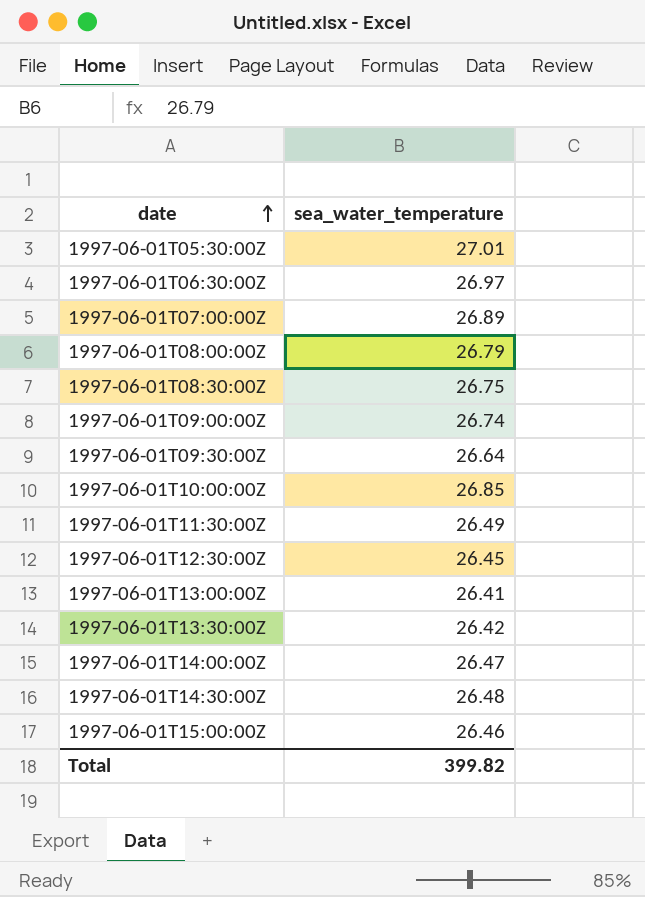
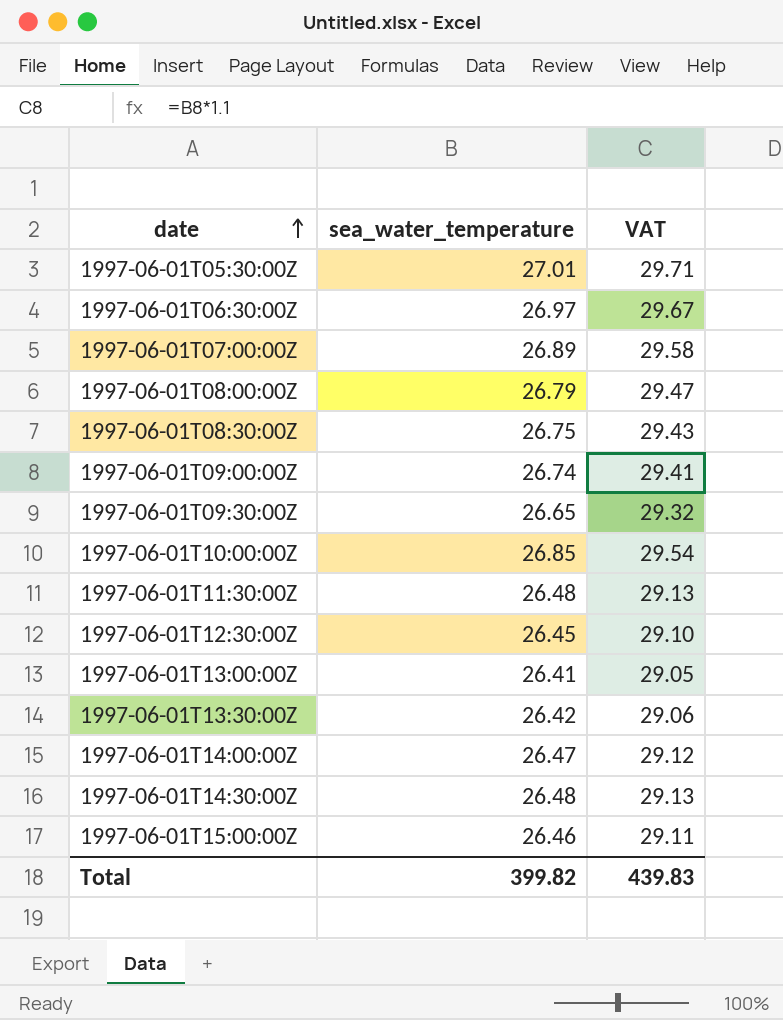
column VAT | formula: none -> [sea_water_temperature] * 1.1
1997-06-01T09:30:00Z | sea_water_temperature: 26.64 -> 26.65
1997-06-01T11:30:00Z | sea_water_temperature: 26.49 -> 26.48

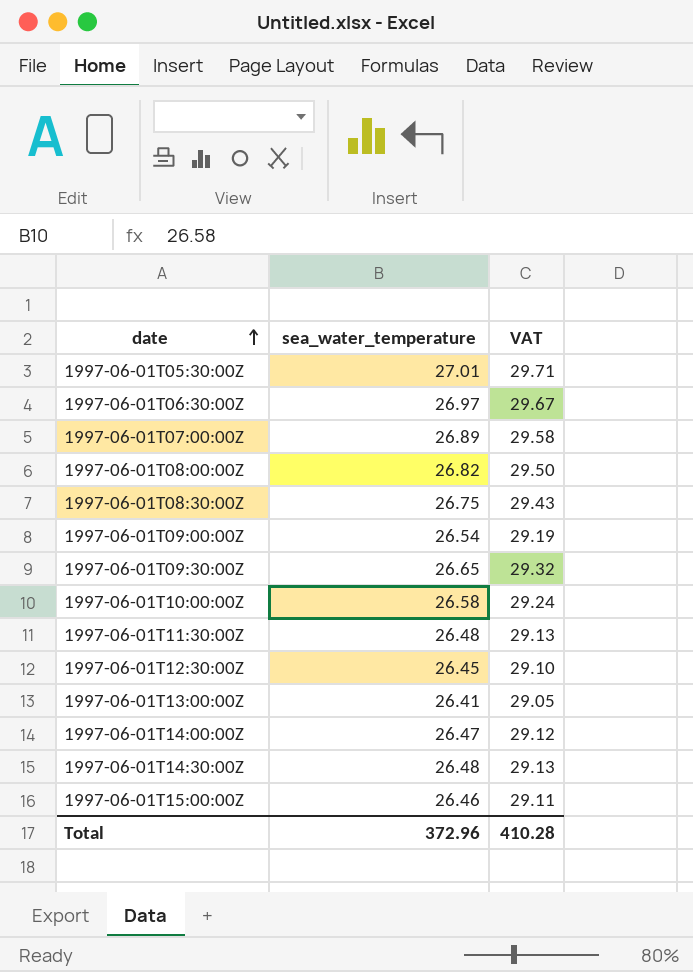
row 1997-06-01T13:30:00Z: 26.42 | 29.06 -> none
1997-06-01T08:00:00Z | sea_water_temperature: 26.79 -> 26.82
1997-06-01T08:00:00Z | VAT: 29.47 -> 29.50
1997-06-01T09:00:00Z | sea_water_temperature: 26.74 -> 26.54
1997-06-01T09:00:00Z | VAT: 29.41 -> 29.19
1997-06-01T10:00:00Z | sea_water_temperature: 26.85 -> 26.58
1997-06-01T10:00:00Z | VAT: 29.54 -> 29.24
Total | sea_water_temperature: 399.82 -> 372.96
Total | VAT: 439.83 -> 410.28

